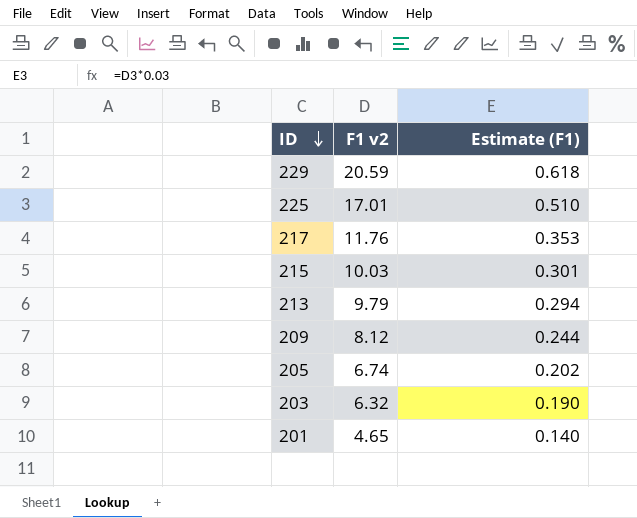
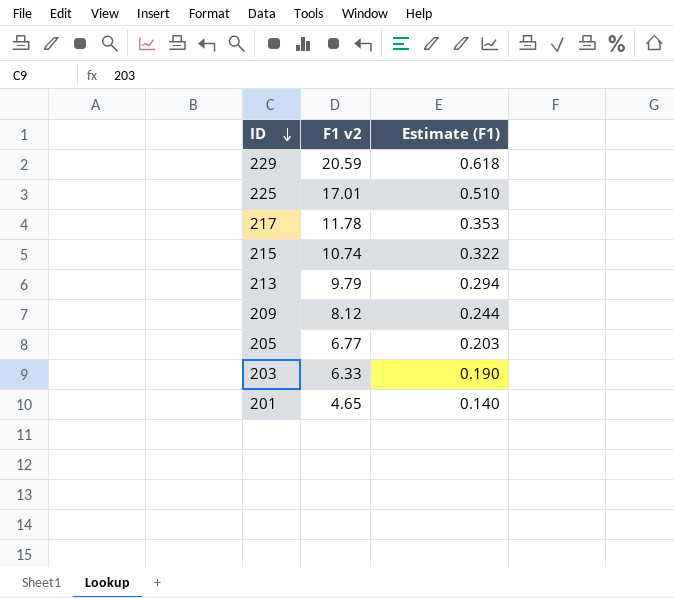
217 | F1 v2: 11.76 -> 11.78
215 | F1 v2: 10.03 -> 10.74
215 | Estimate (F1): 0.301 -> 0.322
205 | F1 v2: 6.74 -> 6.77
205 | Estimate (F1): 0.202 -> 0.203
203 | F1 v2: 6.32 -> 6.33

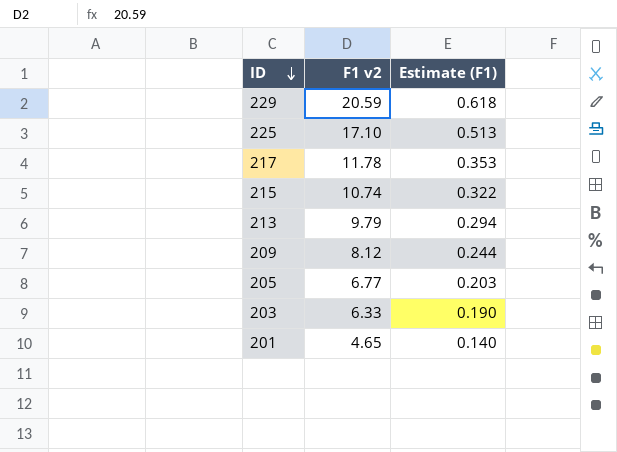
225 | F1 v2: 17.01 -> 17.10
225 | Estimate (F1): 0.510 -> 0.513

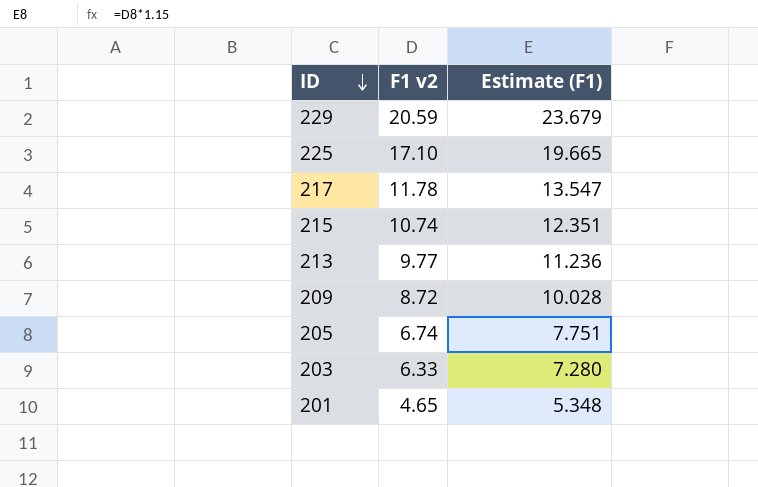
column Estimate (F1) | formula: [F1 v2] * 0.03 -> [F1 v2] * 1.15
213 | F1 v2: 9.79 -> 9.77
209 | F1 v2: 8.12 -> 8.72
205 | F1 v2: 6.77 -> 6.74

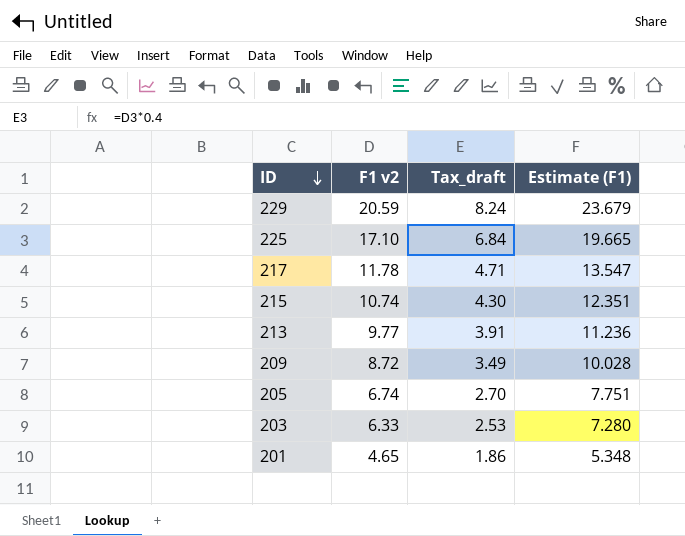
column Tax_draft | formula: none -> [F1 v2] * 0.4

